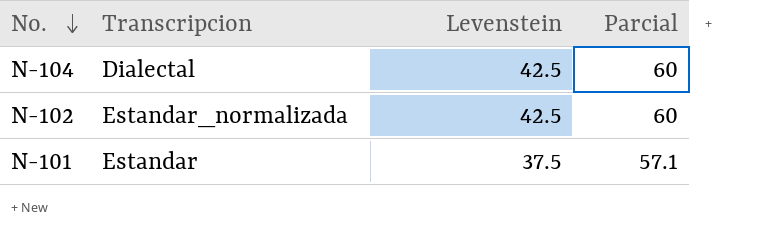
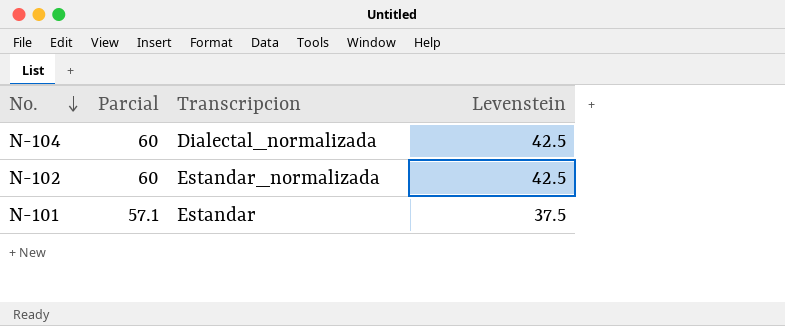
column Parcial | position: 4 -> 2
N-104 | Transcripcion: Dialectal -> Dialectal_normalizada

